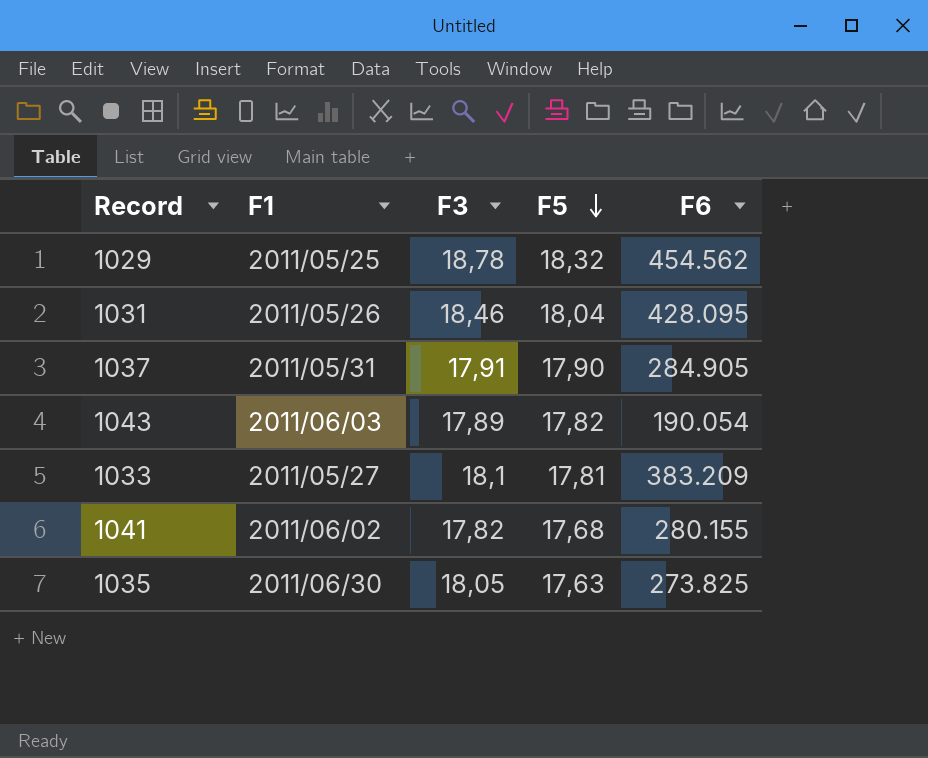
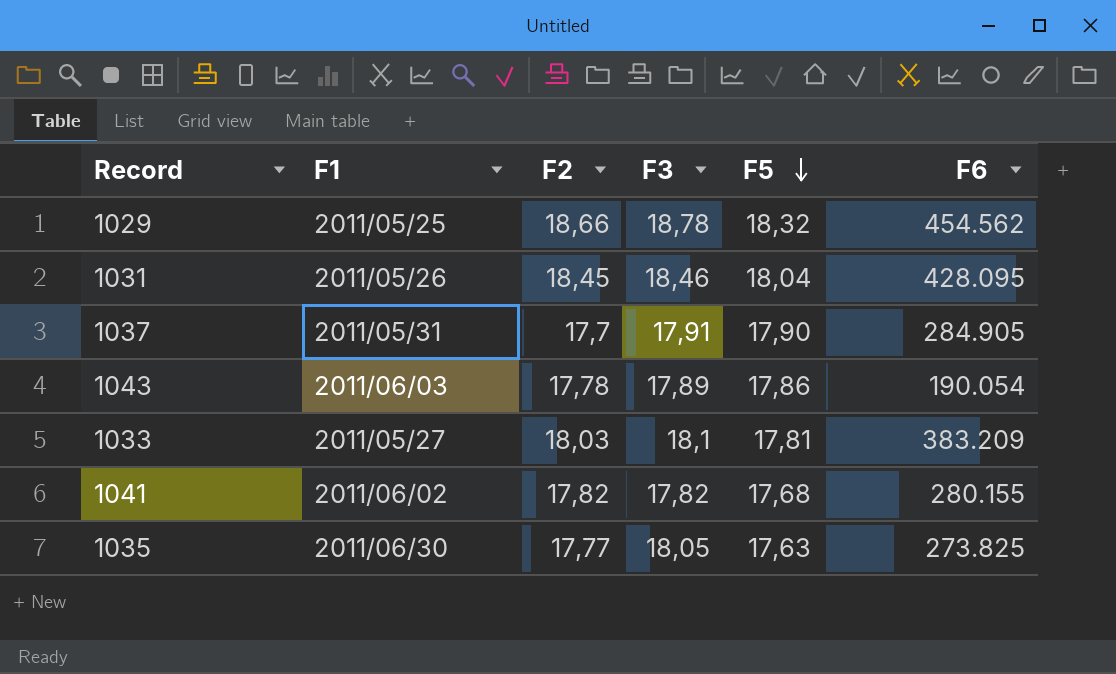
column F2 | position: none -> 3
1043 | F5: 17,82 -> 17,86

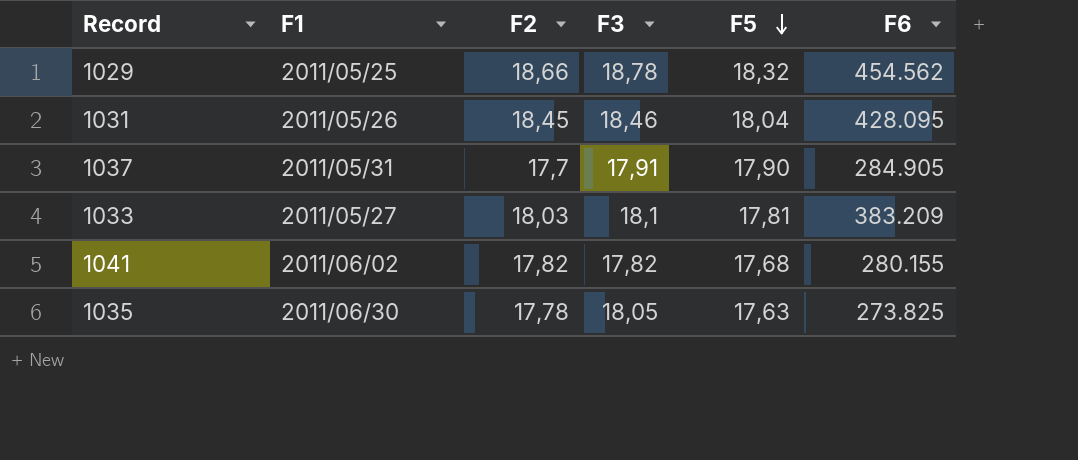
row 1043: 2011/06/03 | 17,78 | 17,89 | 17,86 | 190.054 -> none
1035 | F2: 17,77 -> 17,78

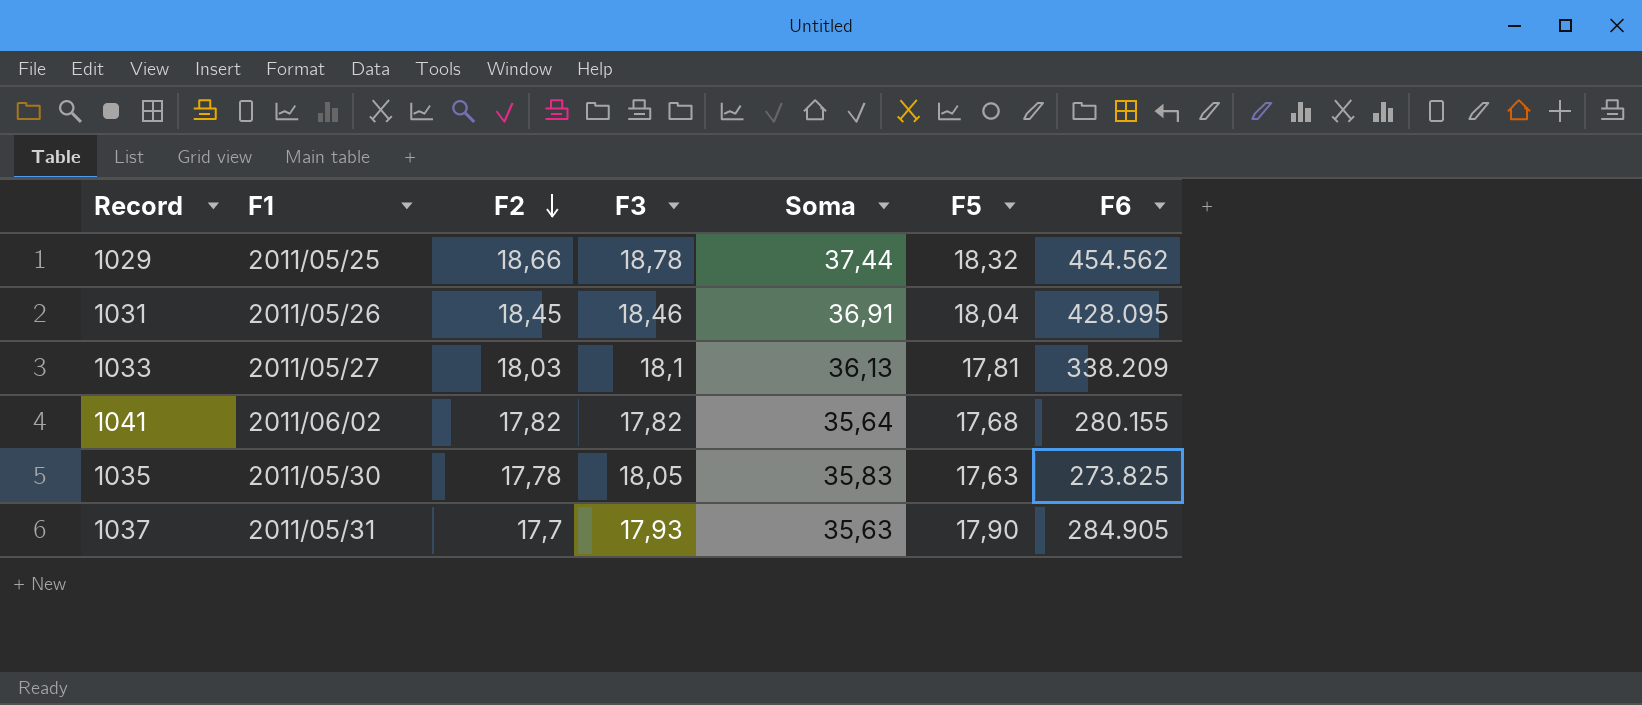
row order: F5 descending -> F2 descending
column Soma | formula: none -> [F2] + [F3]
1033 | F6: 383.209 -> 338.209
1035 | F1: 2011/06/30 -> 2011/05/30
1037 | F3: 17,91 -> 17,93

